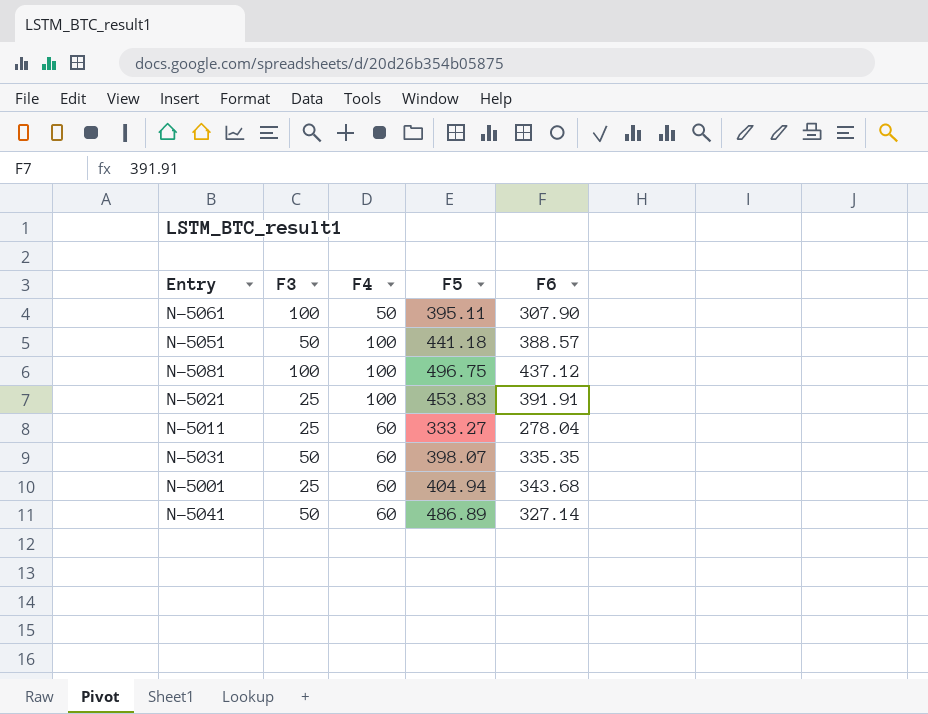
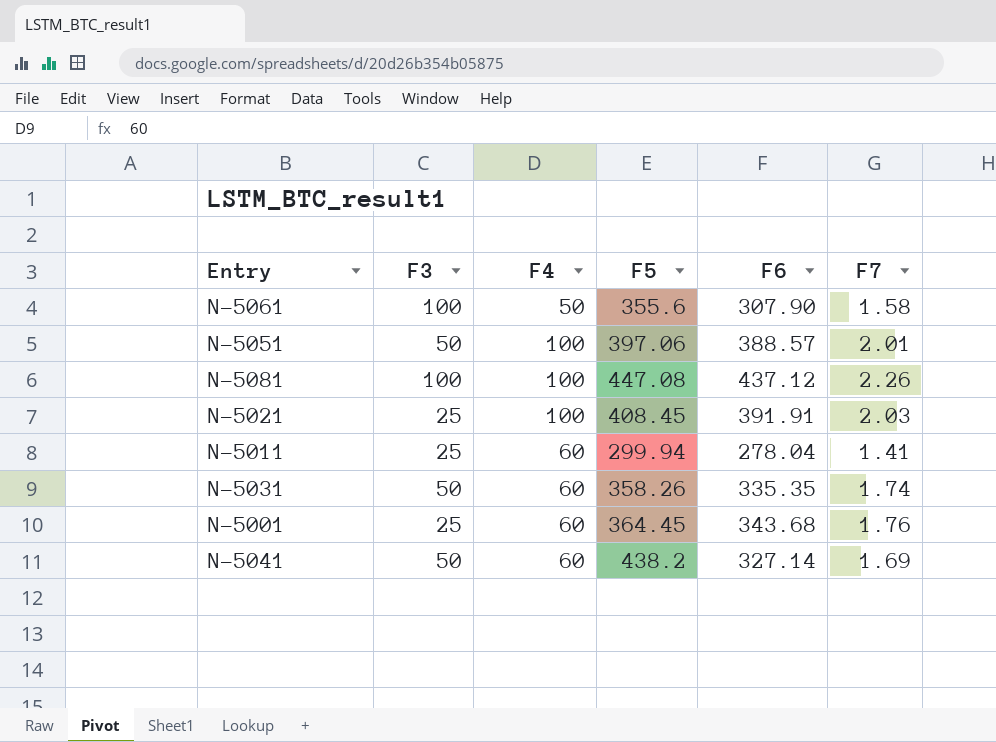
column F7 | position: none -> 6
N-5061 | F5: 395.11 -> 355.6
N-5051 | F5: 441.18 -> 397.06
N-5081 | F5: 496.75 -> 447.08
N-5021 | F5: 453.83 -> 408.45
N-5011 | F5: 333.27 -> 299.94
N-5031 | F5: 398.07 -> 358.26
N-5001 | F5: 404.94 -> 364.45
N-5041 | F5: 486.89 -> 438.2

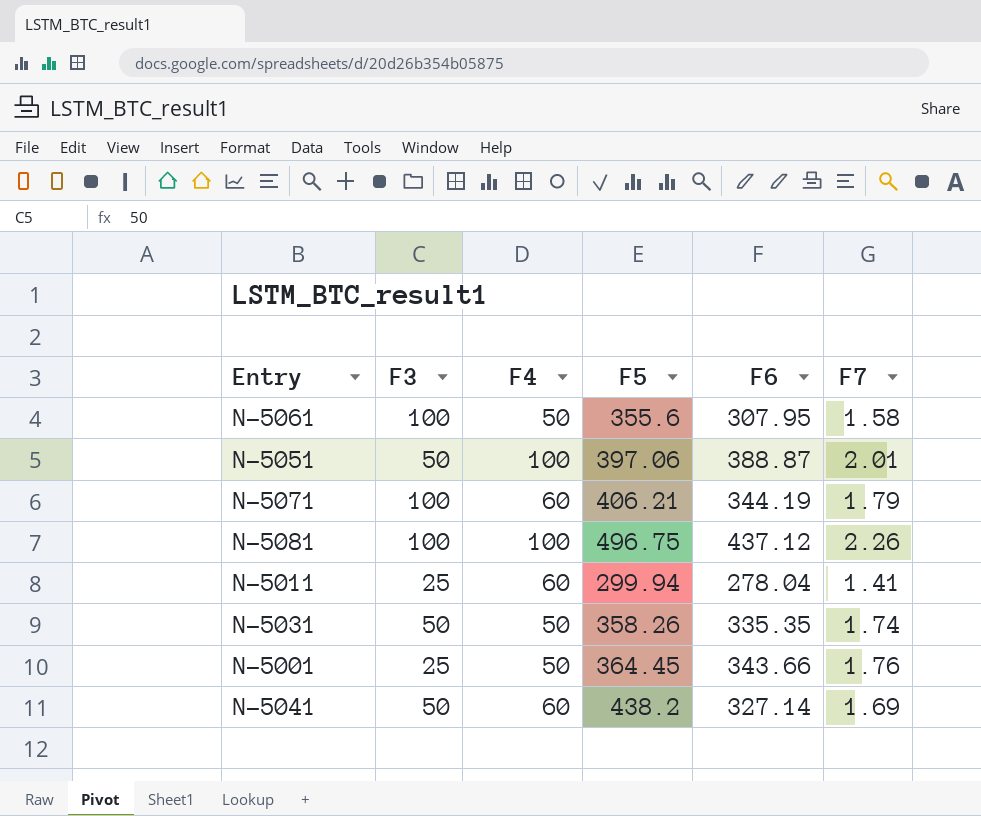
row N-5021: 25 | 100 | 408.45 | 391.91 | 2.03 -> none
N-5061 | F6: 307.90 -> 307.95
N-5051 | F6: 388.57 -> 388.87
row N-5071: none -> 100 | 60 | 406.21 | 344.19 | 1.79
N-5081 | F5: 447.08 -> 496.75
N-5031 | F4: 60 -> 50
N-5001 | F4: 60 -> 50
N-5001 | F6: 343.68 -> 343.66

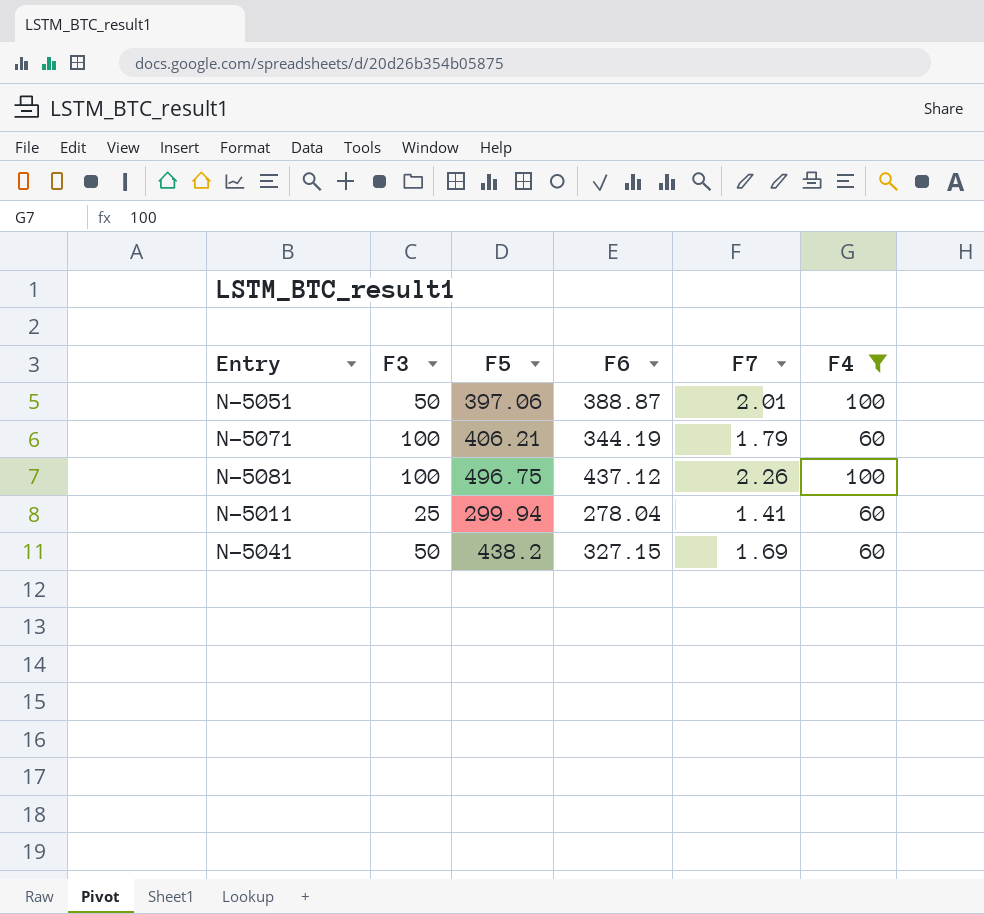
filter: none -> F4 != 50
column F4 | position: 3 -> 6
N-5041 | F6: 327.14 -> 327.15

